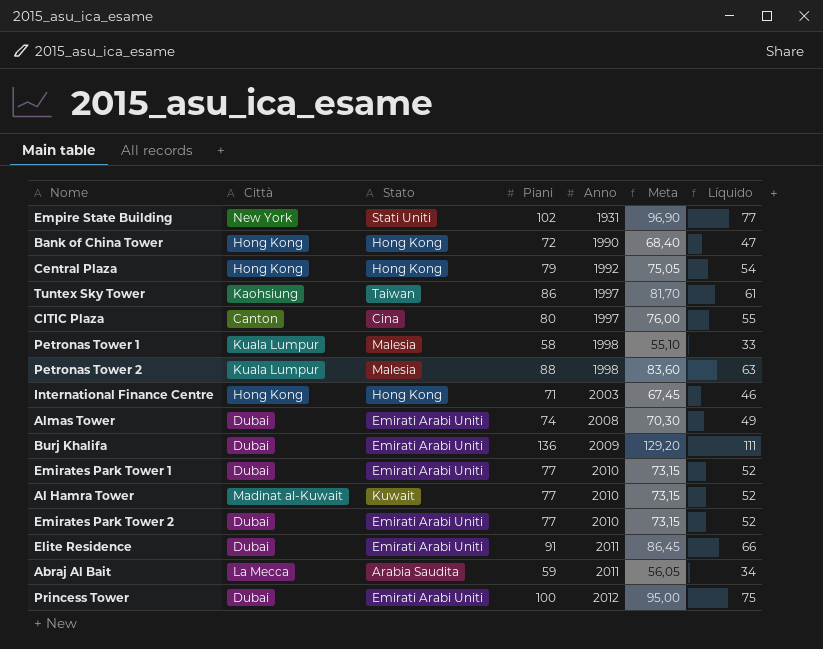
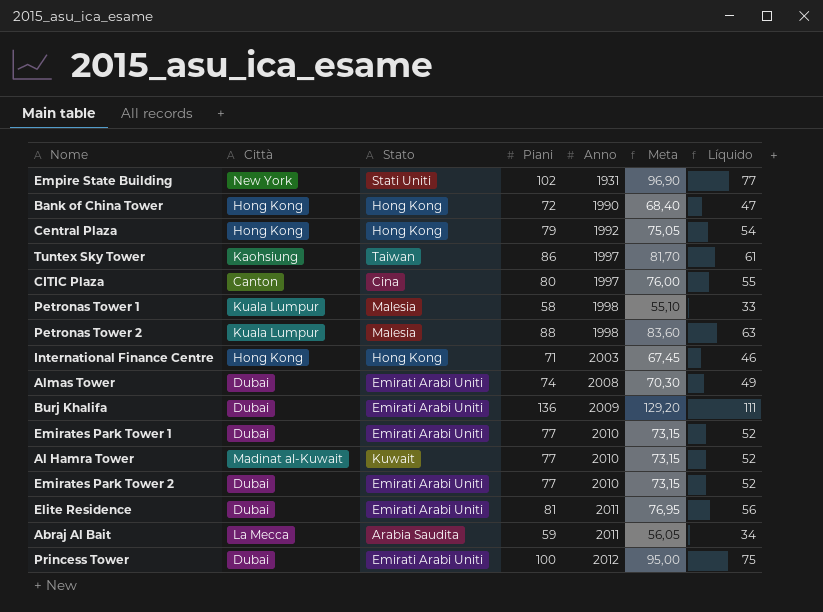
Elite Residence | Piani: 91 -> 81
Elite Residence | Meta: 86,45 -> 76,95
Elite Residence | Líquido: 66 -> 56

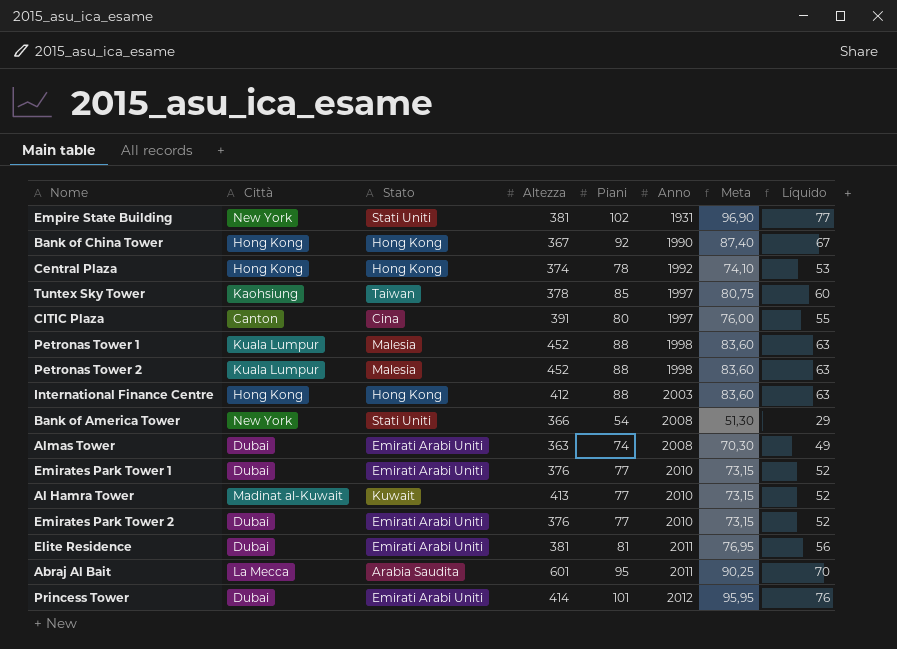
column Altezza | position: none -> 4
row Burj Khalifa: Dubai | Emirati Arabi Uniti | 136 | 2009 | 129,20 | 111 -> none
Bank of China Tower | Piani: 72 -> 92
Bank of China Tower | Meta: 68,40 -> 87,40
Bank of China Tower | Líquido: 47 -> 67
Central Plaza | Piani: 79 -> 78
Central Plaza | Meta: 75,05 -> 74,10
Central Plaza | Líquido: 54 -> 53
Tuntex Sky Tower | Piani: 86 -> 85
Tuntex Sky Tower | Meta: 81,70 -> 80,75
Tuntex Sky Tower | Líquido: 61 -> 60
Petronas Tower 1 | Piani: 58 -> 88
Petronas Tower 1 | Meta: 55,10 -> 83,60
Petronas Tower 1 | Líquido: 33 -> 63
International Finance Centre | Piani: 71 -> 88
International Finance Centre | Meta: 67,45 -> 83,60
International Finance Centre | Líquido: 46 -> 63
row Bank of America Tower: none -> New York | Stati Uniti | 366 | 54 | 2008 | 51,30 | 29
Abraj Al Bait | Piani: 59 -> 95
Abraj Al Bait | Meta: 56,05 -> 90,25
Abraj Al Bait | Líquido: 34 -> 70
Princess Tower | Piani: 100 -> 101
Princess Tower | Meta: 95,00 -> 95,95
Princess Tower | Líquido: 75 -> 76

